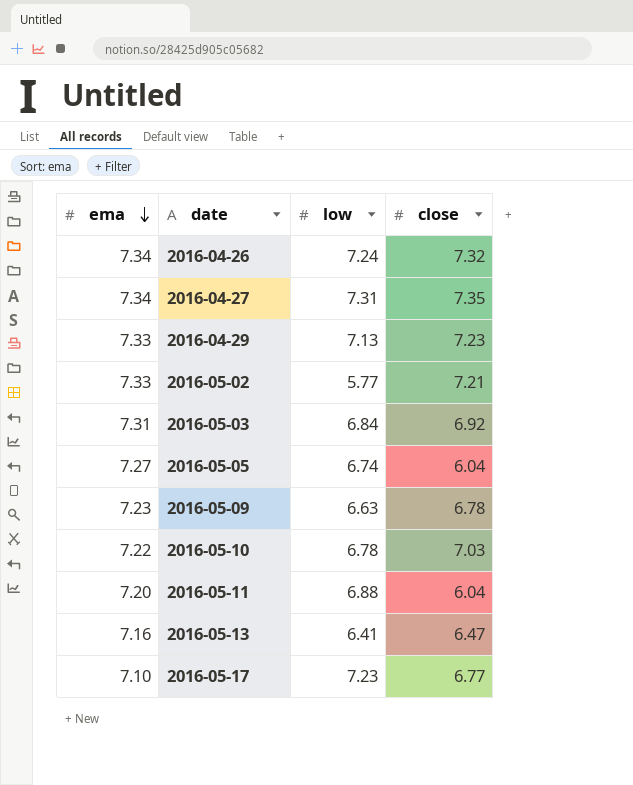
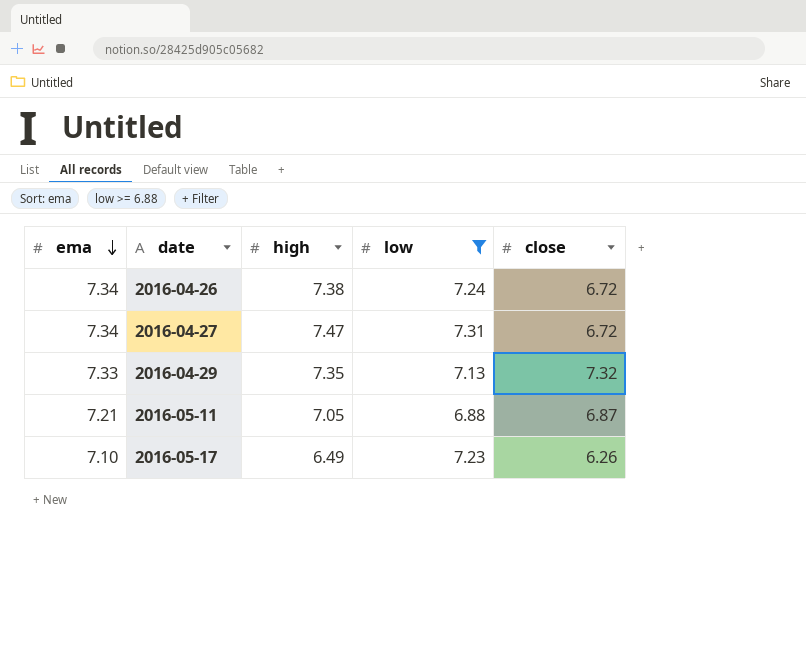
filter: none -> low >= 6.88
column high | position: none -> 3
2016-04-26 | close: 7.32 -> 6.72
2016-04-27 | close: 7.35 -> 6.72
2016-04-29 | close: 7.23 -> 7.32
2016-05-11 | ema: 7.20 -> 7.21
2016-05-11 | close: 6.04 -> 6.87
2016-05-17 | close: 6.77 -> 6.26

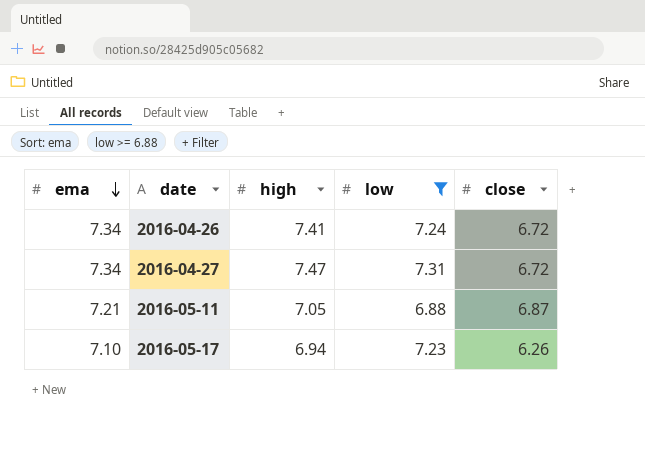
row 2016-04-29: 7.33 | 7.35 | 7.13 | 7.32 -> none
2016-04-26 | high: 7.38 -> 7.41
2016-05-17 | high: 6.49 -> 6.94

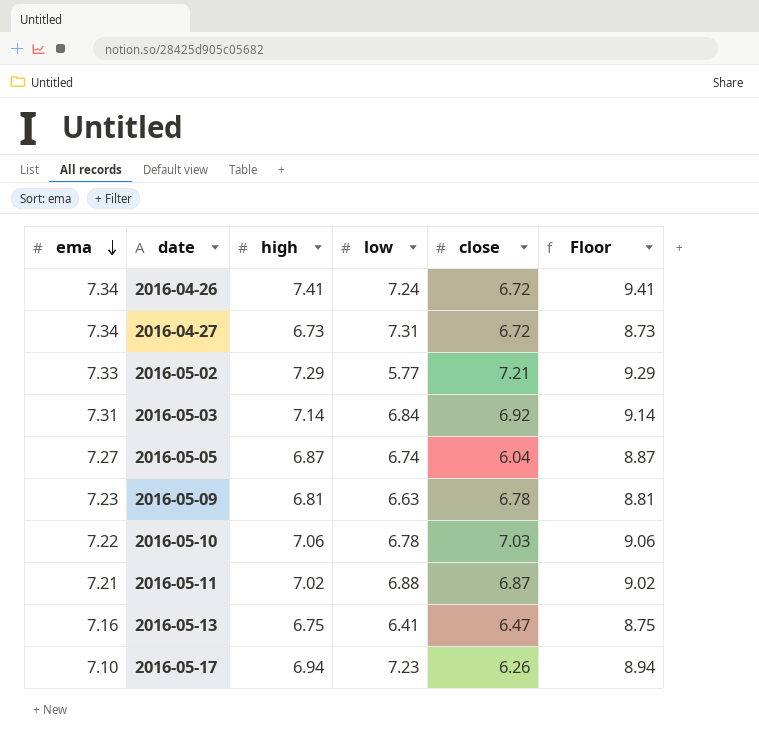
filter: low >= 6.88 -> none
column Floor | formula: none -> [high] + 2
2016-04-27 | high: 7.47 -> 6.73
2016-05-11 | high: 7.05 -> 7.02

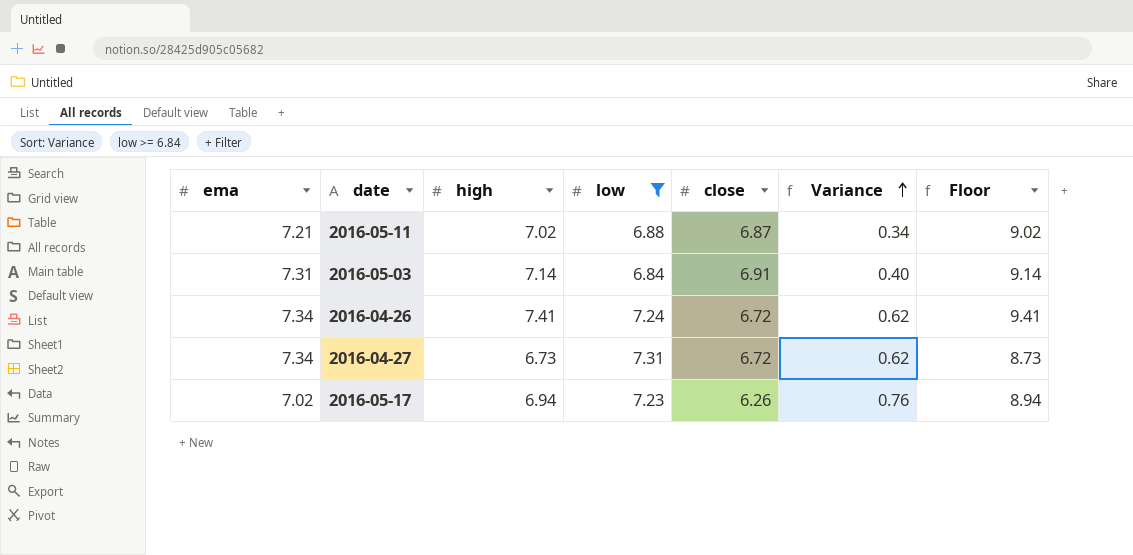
filter: none -> low >= 6.84
row order: ema descending -> Variance ascending
column Variance | formula: none -> [ema] - [close]
2016-05-03 | close: 6.92 -> 6.91
2016-05-17 | ema: 7.10 -> 7.02

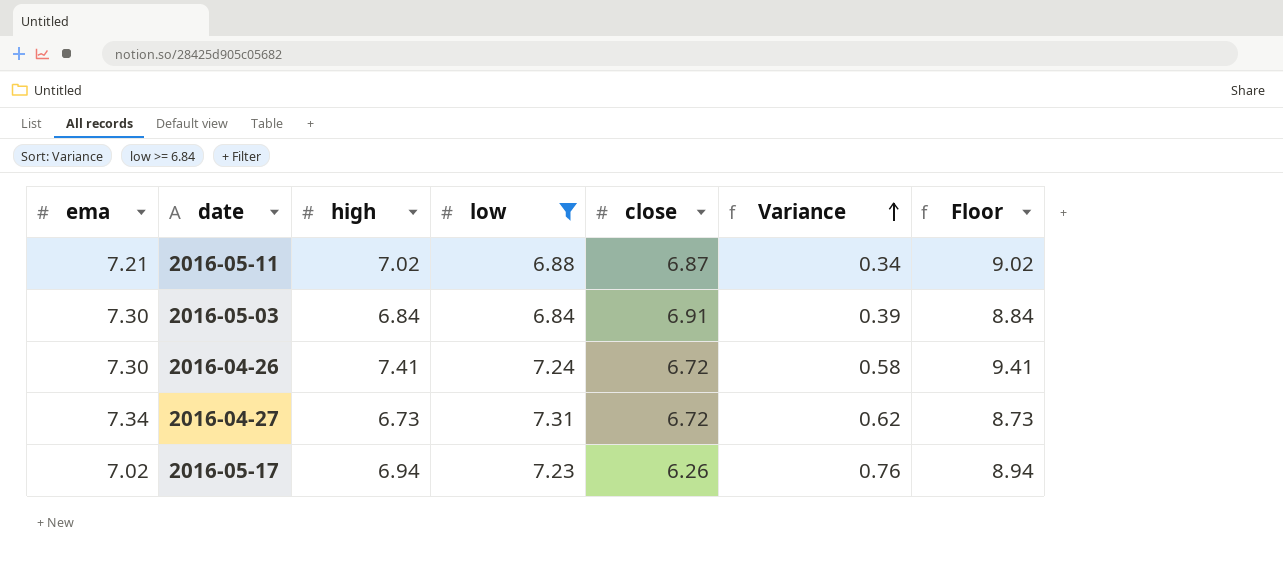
2016-05-03 | ema: 7.31 -> 7.30
2016-05-03 | high: 7.14 -> 6.84
2016-05-03 | Variance: 0.40 -> 0.39
2016-05-03 | Floor: 9.14 -> 8.84
2016-04-26 | ema: 7.34 -> 7.30
2016-04-26 | Variance: 0.62 -> 0.58

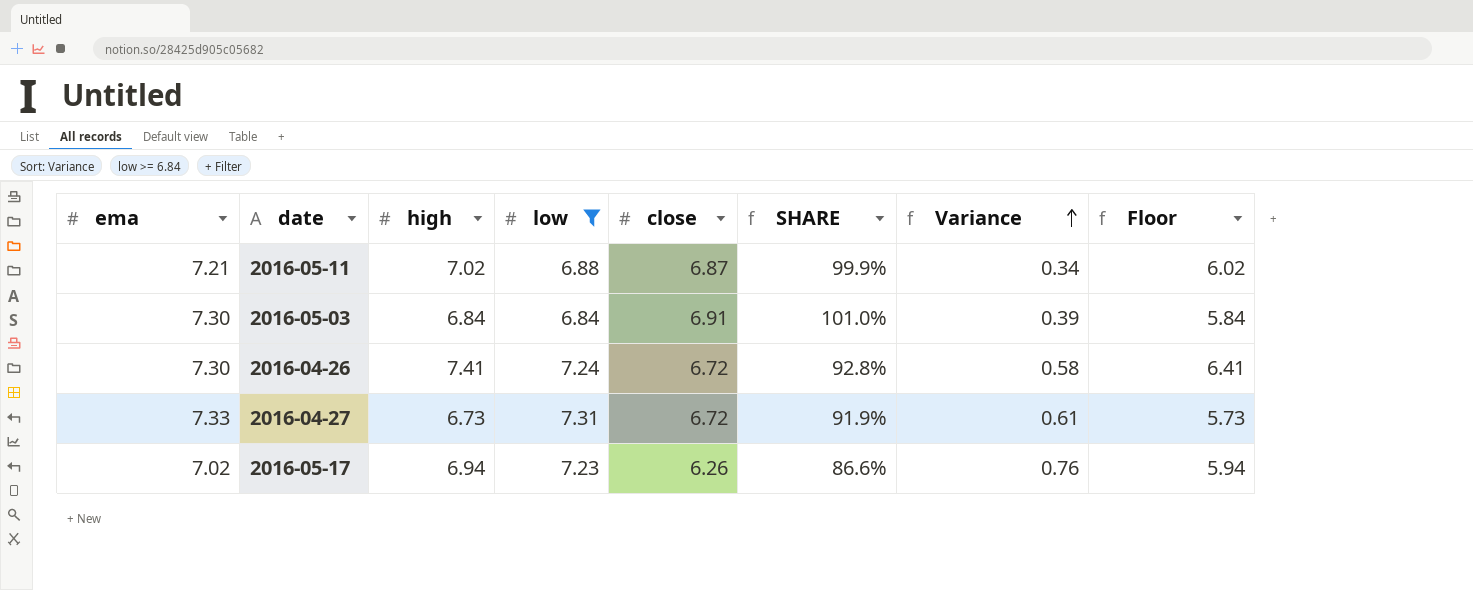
column SHARE | formula: none -> [close] / [low]
column Floor | formula: [high] + 2 -> [high] - 1
2016-04-27 | ema: 7.34 -> 7.33
2016-04-27 | Variance: 0.62 -> 0.61

